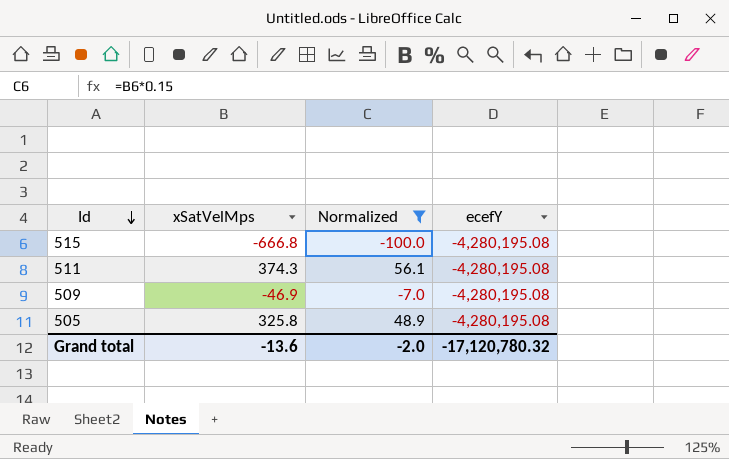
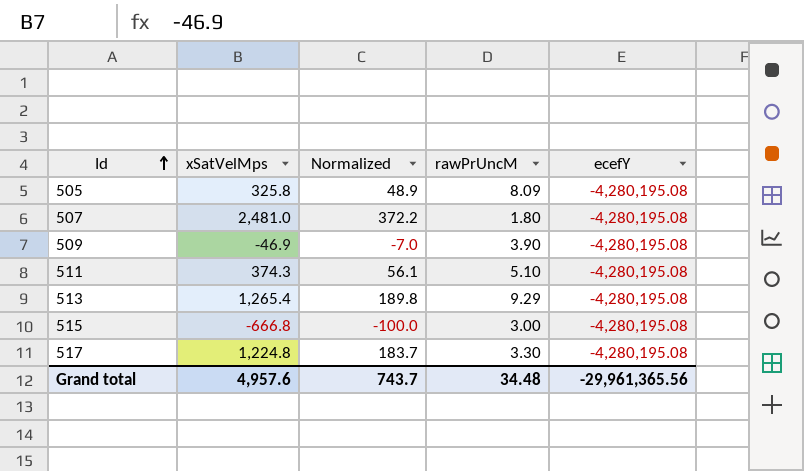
filter: Normalized <= 56.1 -> none
row order: Id descending -> Id ascending
column rawPrUncM | position: none -> 4
Grand total | xSatVelMps: -13.6 -> 4,957.6
Grand total | Normalized: -2.0 -> 743.7
Grand total | ecefY: -17,120,780.32 -> -29,961,365.56

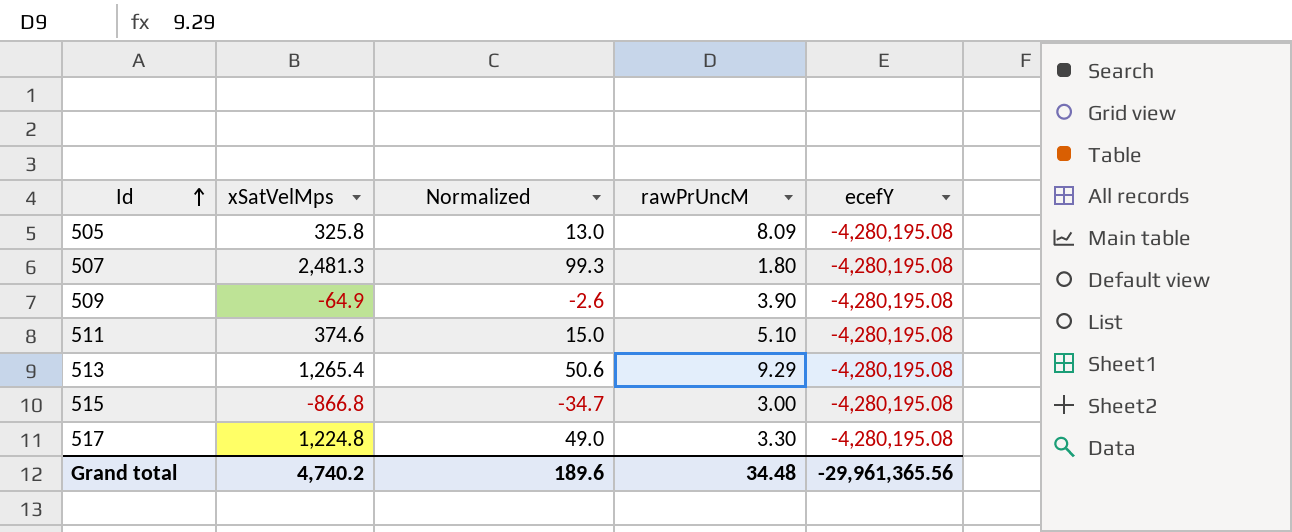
column Normalized | formula: [xSatVelMps] * 0.15 -> [xSatVelMps] * 0.04
507 | xSatVelMps: 2,481.0 -> 2,481.3
509 | xSatVelMps: -46.9 -> -64.9
511 | xSatVelMps: 374.3 -> 374.6
515 | xSatVelMps: -666.8 -> -866.8
Grand total | xSatVelMps: 4,957.6 -> 4,740.2
Grand total | Normalized: 743.7 -> 189.6

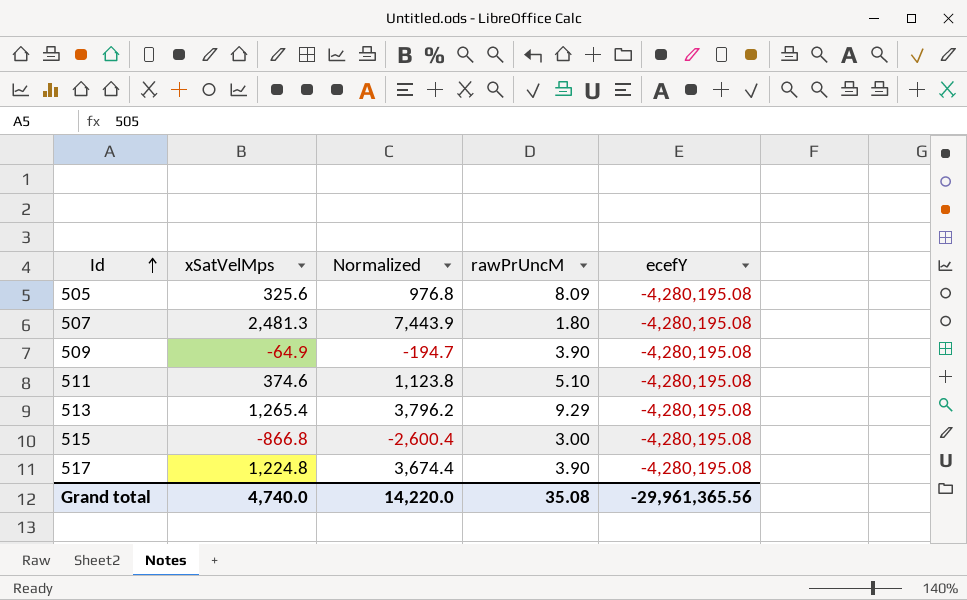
column Normalized | formula: [xSatVelMps] * 0.04 -> [xSatVelMps] * 3
505 | xSatVelMps: 325.8 -> 325.6
517 | rawPrUncM: 3.30 -> 3.90
Grand total | xSatVelMps: 4,740.2 -> 4,740.0
Grand total | Normalized: 189.6 -> 14,220.0
Grand total | rawPrUncM: 34.48 -> 35.08

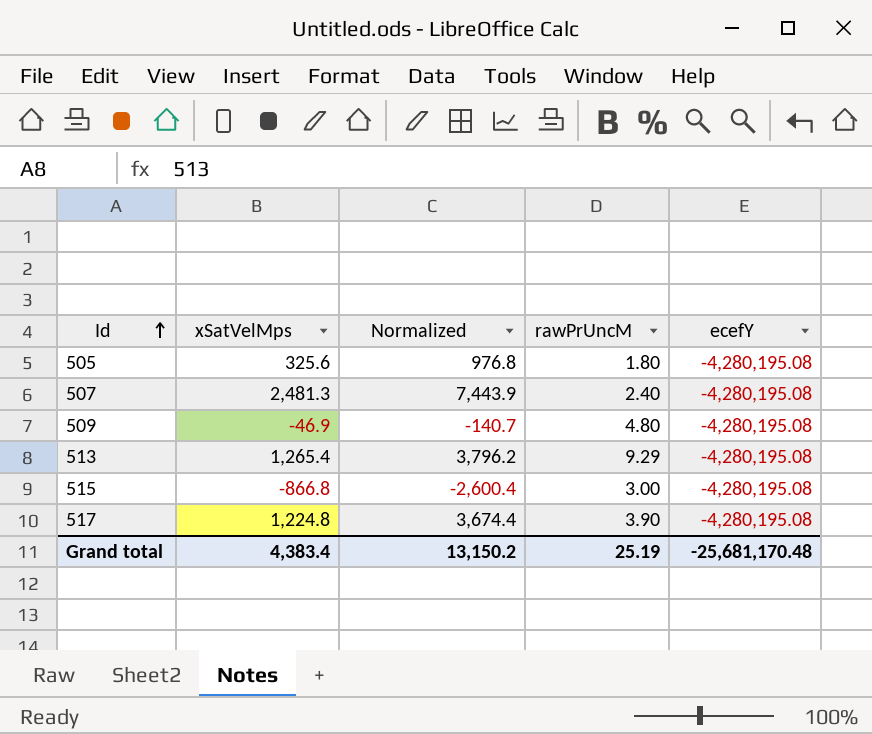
row 511: 374.6 | 1,123.8 | 5.10 | -4,280,195.08 -> none
505 | rawPrUncM: 8.09 -> 1.80
507 | rawPrUncM: 1.80 -> 2.40
509 | xSatVelMps: -64.9 -> -46.9
509 | Normalized: -194.7 -> -140.7
509 | rawPrUncM: 3.90 -> 4.80
Grand total | xSatVelMps: 4,740.0 -> 4,383.4
Grand total | Normalized: 14,220.0 -> 13,150.2
Grand total | rawPrUncM: 35.08 -> 25.19
Grand total | ecefY: -29,961,365.56 -> -25,681,170.48

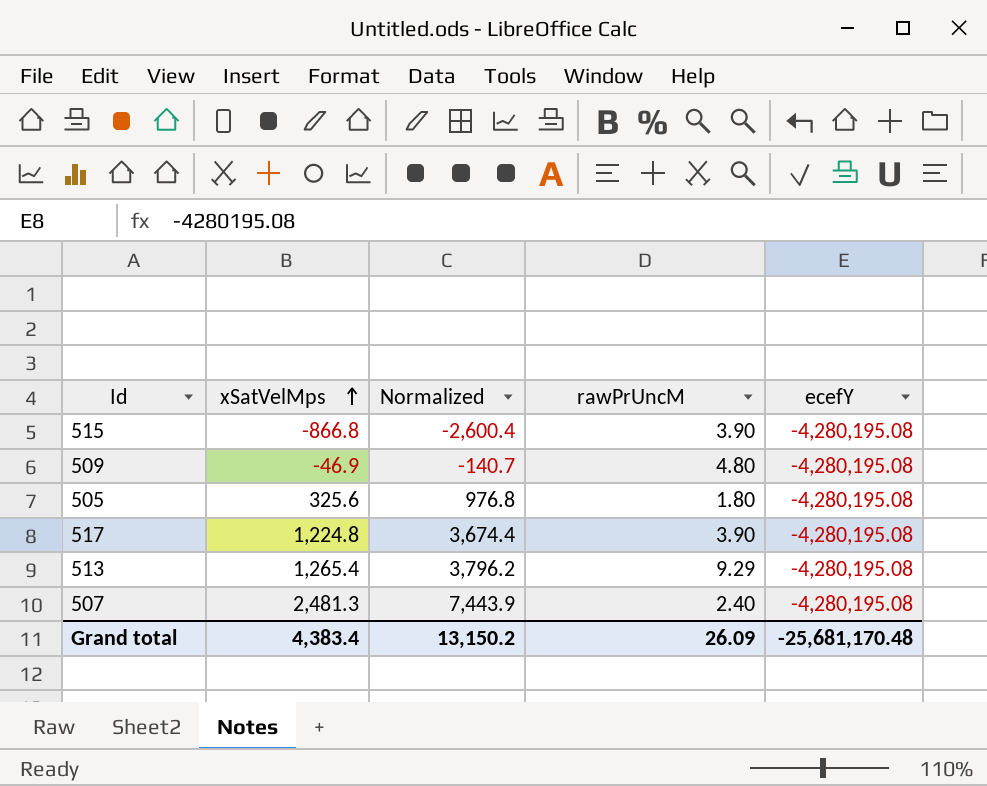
row order: Id ascending -> xSatVelMps ascending
515 | rawPrUncM: 3.00 -> 3.90
Grand total | rawPrUncM: 25.19 -> 26.09

